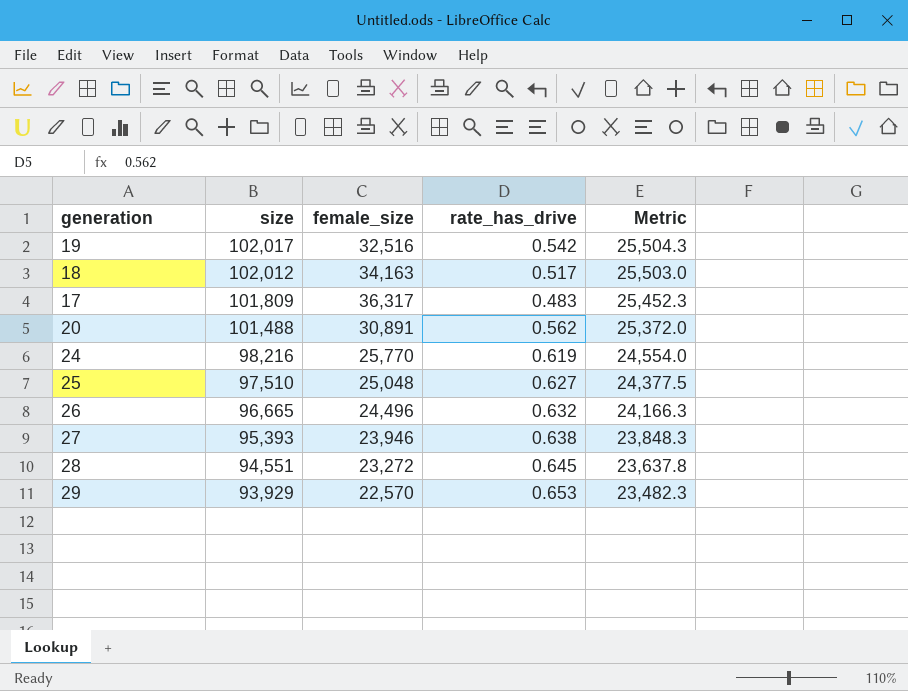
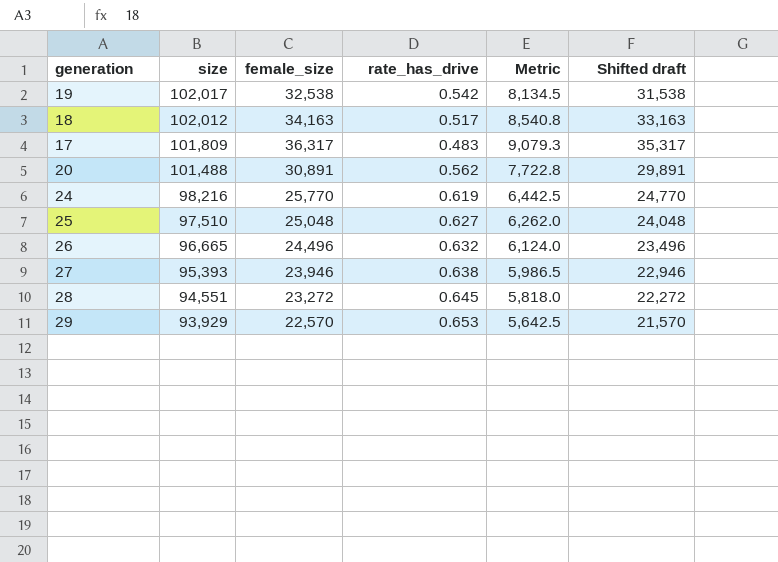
column Metric | formula: [size] * 0.25 -> [female_size] * 0.25
column Shifted draft | formula: none -> [female_size] - 1000
19 | female_size: 32,516 -> 32,538

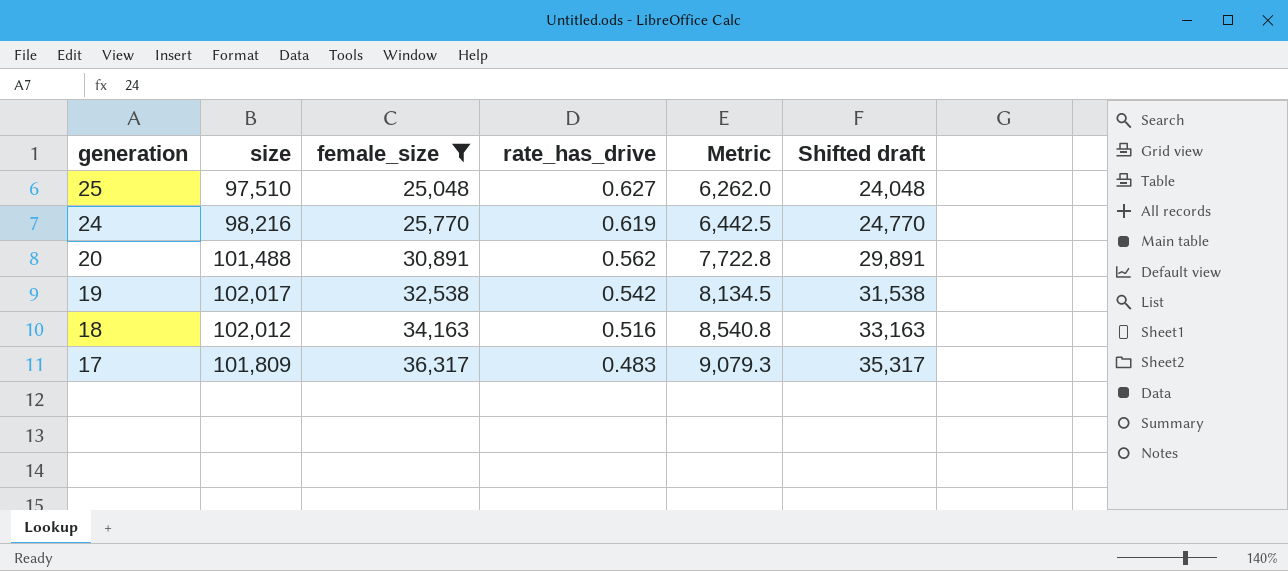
filter: none -> female_size >= 25,048
row order: size descending -> generation descending
18 | rate_has_drive: 0.517 -> 0.516

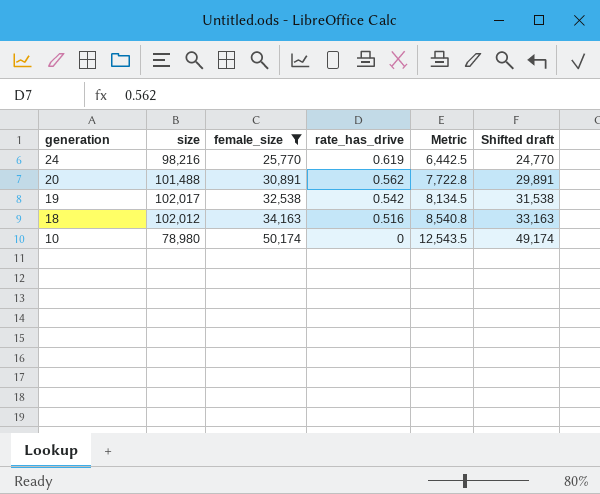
row 25: 97,510 | 25,048 | 0.627 | 6,262.0 | 24,048 -> none
row 17: 101,809 | 36,317 | 0.483 | 9,079.3 | 35,317 -> none
row 10: none -> 78,980 | 50,174 | 0 | 12,543.5 | 49,174

